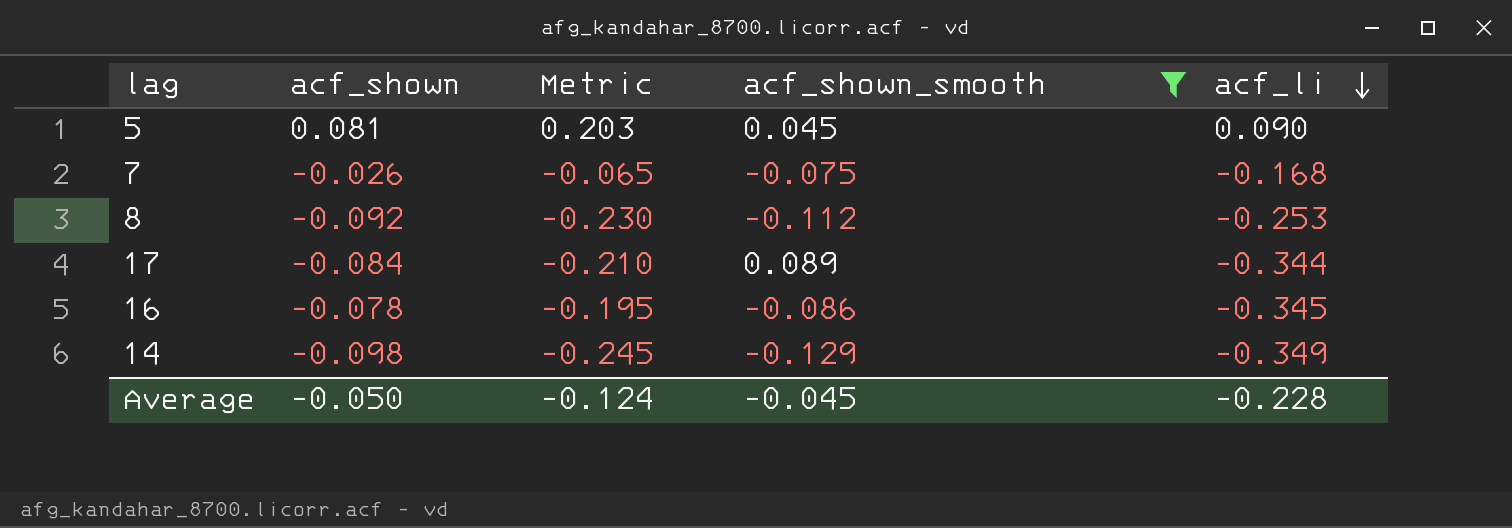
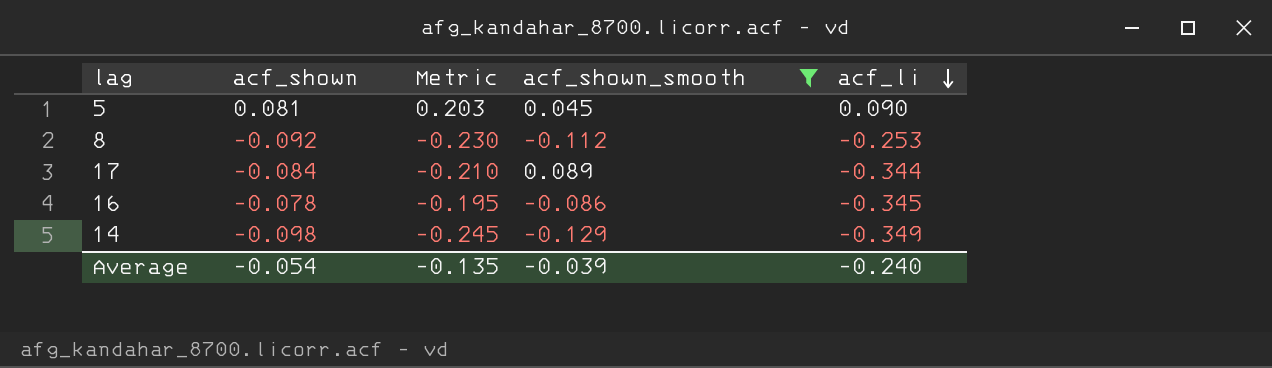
row 7: -0.026 | -0.065 | -0.075 | -0.168 -> none
Average | acf_shown: -0.050 -> -0.054
Average | Metric: -0.124 -> -0.135
Average | acf_shown_smooth: -0.045 -> -0.039
Average | acf_li: -0.228 -> -0.240

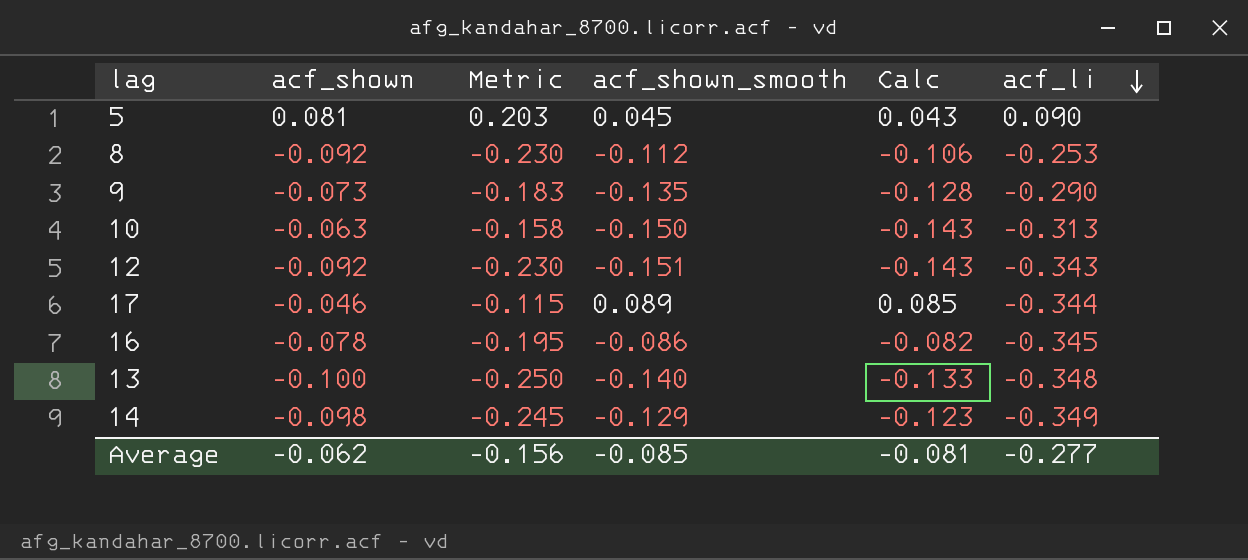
filter: acf_shown_smooth >= -0.129 -> none
column Calc | formula: none -> [acf_shown_smooth] * 0.95
17 | acf_shown: -0.084 -> -0.046
17 | Metric: -0.210 -> -0.115
Average | acf_shown: -0.054 -> -0.062
Average | Metric: -0.135 -> -0.156
Average | acf_shown_smooth: -0.039 -> -0.085
Average | acf_li: -0.240 -> -0.277

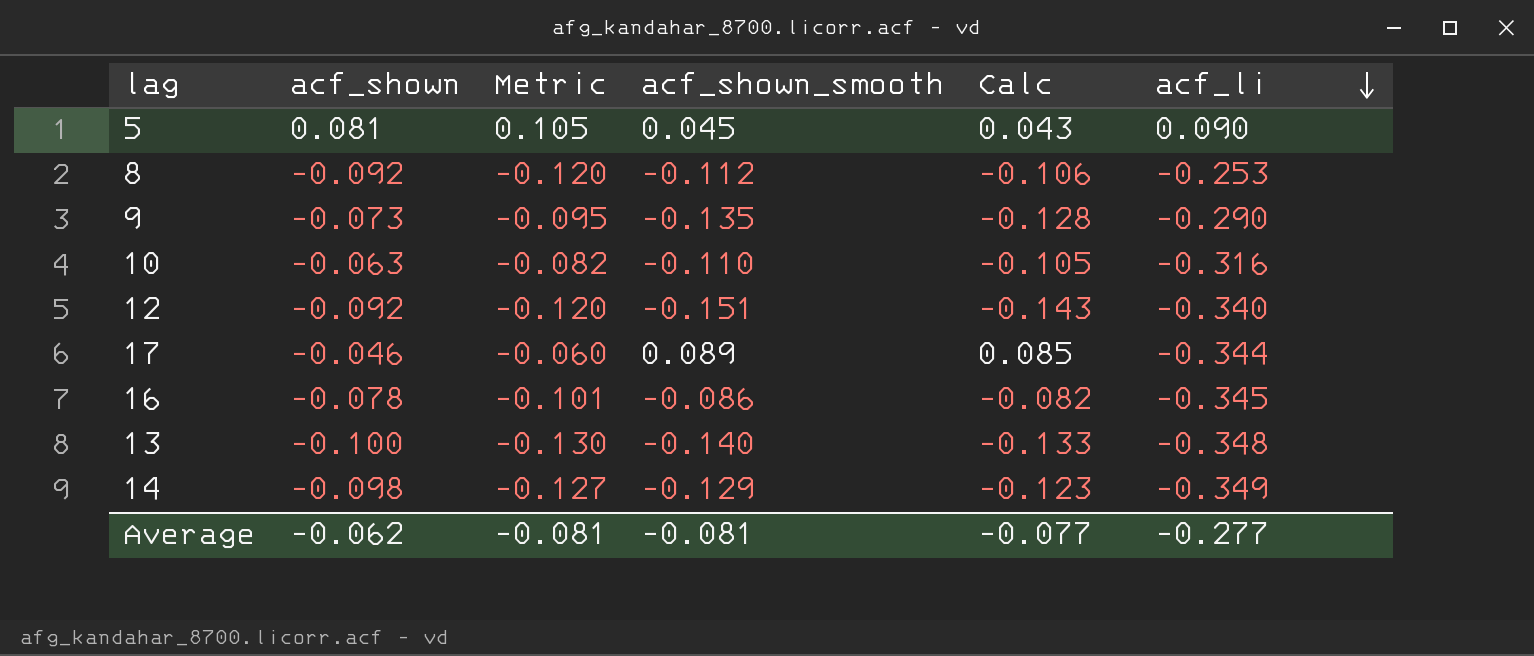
column Metric | formula: [acf_shown] * 2.5 -> [acf_shown] * 1.3
10 | acf_shown_smooth: -0.150 -> -0.110
10 | Calc: -0.143 -> -0.105
10 | acf_li: -0.313 -> -0.316
12 | acf_li: -0.343 -> -0.340
Average | Metric: -0.156 -> -0.081
Average | acf_shown_smooth: -0.085 -> -0.081
Average | Calc: -0.081 -> -0.077

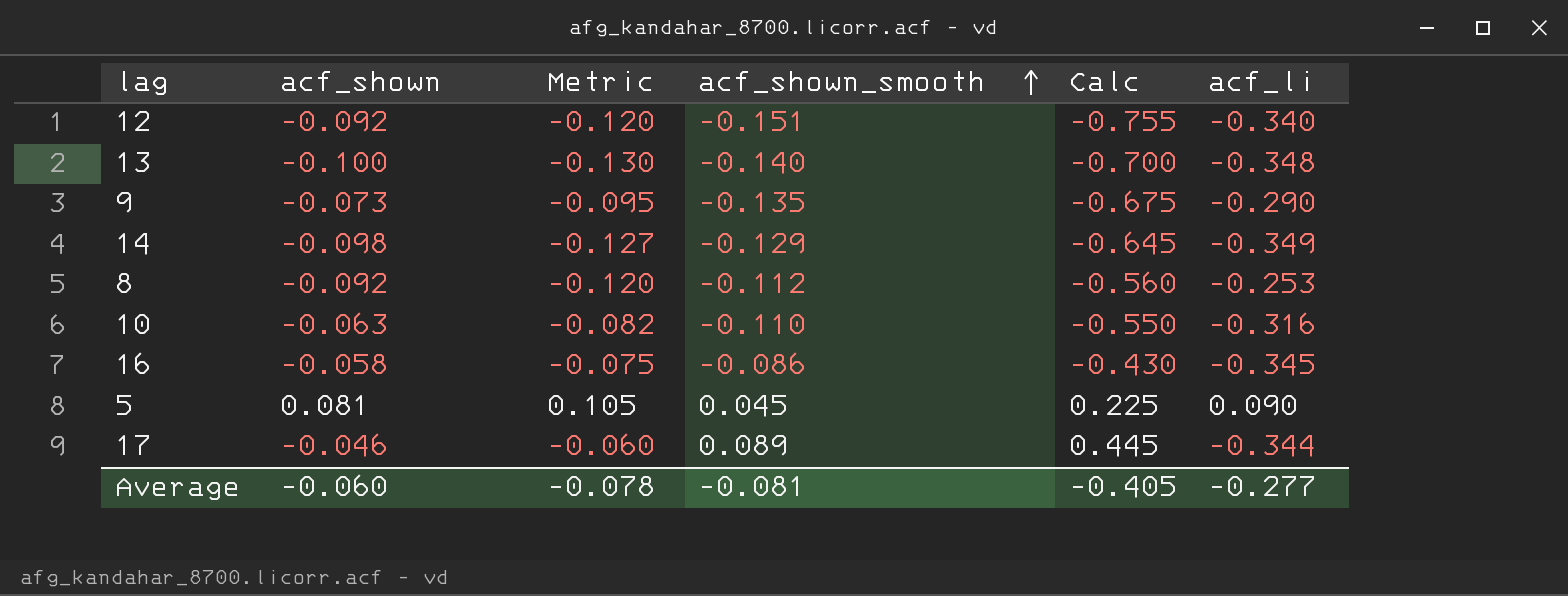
row order: acf_li descending -> acf_shown_smooth ascending
column Calc | formula: [acf_shown_smooth] * 0.95 -> [acf_shown_smooth] * 5
16 | acf_shown: -0.078 -> -0.058
16 | Metric: -0.101 -> -0.075
Average | acf_shown: -0.062 -> -0.060
Average | Metric: -0.081 -> -0.078
Average | Calc: -0.077 -> -0.405

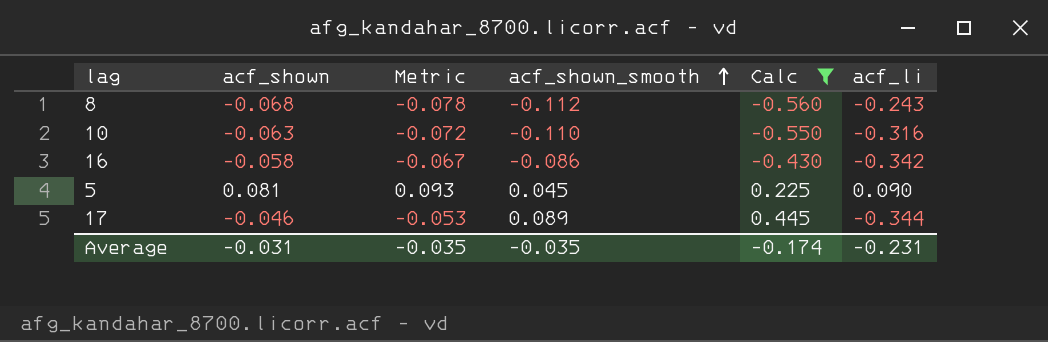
filter: none -> Calc >= -0.560
column Metric | formula: [acf_shown] * 1.3 -> [acf_shown] * 1.15
8 | acf_shown: -0.092 -> -0.068
8 | acf_li: -0.253 -> -0.243
16 | acf_li: -0.345 -> -0.342
Average | acf_shown: -0.060 -> -0.031
Average | Metric: -0.078 -> -0.035
Average | acf_shown_smooth: -0.081 -> -0.035
Average | Calc: -0.405 -> -0.174
Average | acf_li: -0.277 -> -0.231

